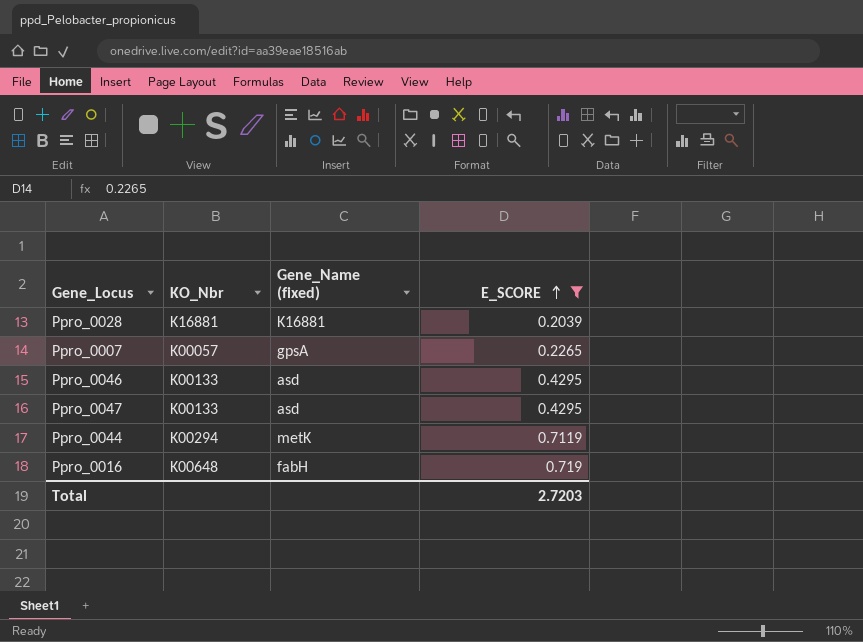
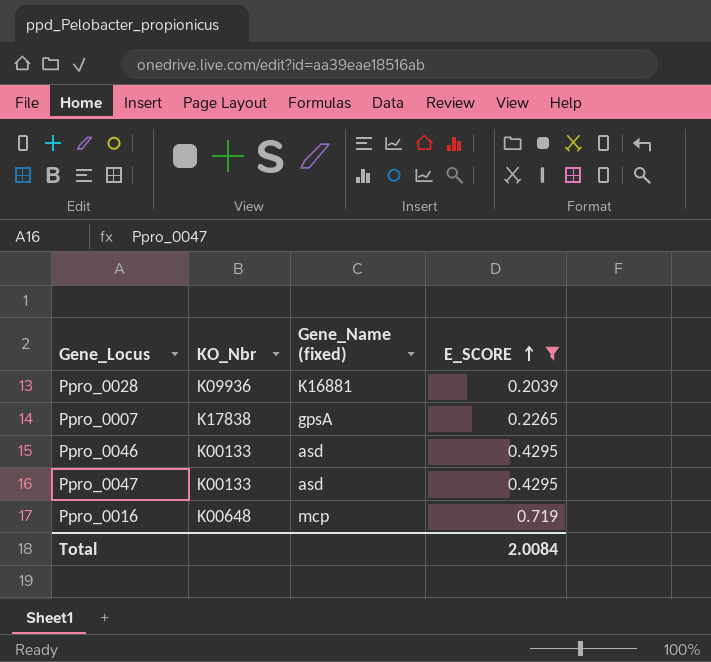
row Ppro_0044: K00294 | metK | 0.7119 -> none
Ppro_0028 | KO_Nbr: K16881 -> K09936
Ppro_0007 | KO_Nbr: K00057 -> K17838
Ppro_0016 | Gene_Name (fixed): fabH -> mcp
Total | E_SCORE: 2.7203 -> 2.0084

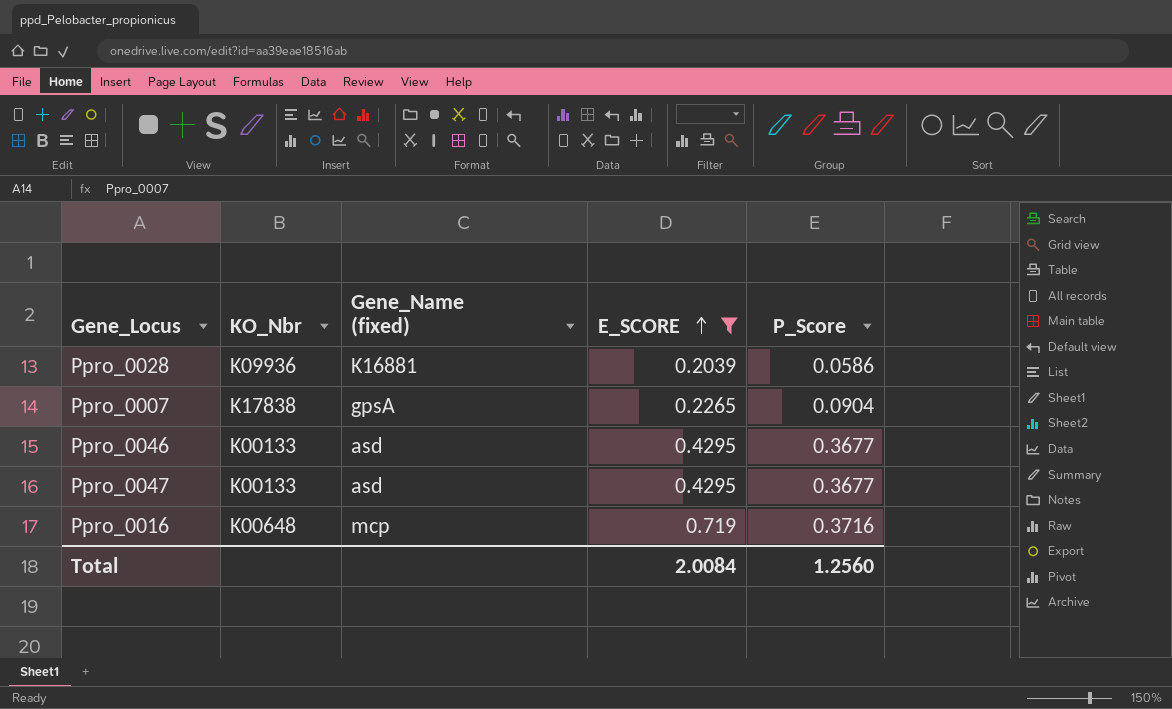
column P_Score | position: none -> 5

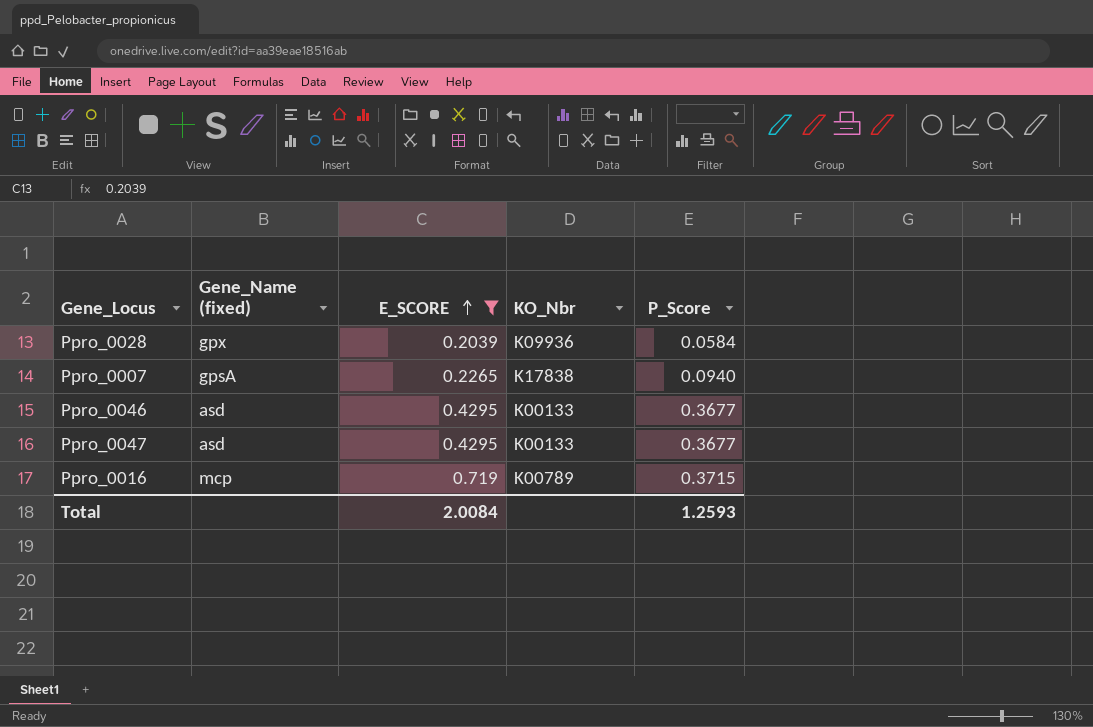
column KO_Nbr | position: 2 -> 4
Ppro_0028 | Gene_Name (fixed): K16881 -> gpx
Ppro_0028 | P_Score: 0.0586 -> 0.0584
Ppro_0007 | P_Score: 0.0904 -> 0.0940
Ppro_0016 | KO_Nbr: K00648 -> K00789
Ppro_0016 | P_Score: 0.3716 -> 0.3715
Total | P_Score: 1.2560 -> 1.2593

